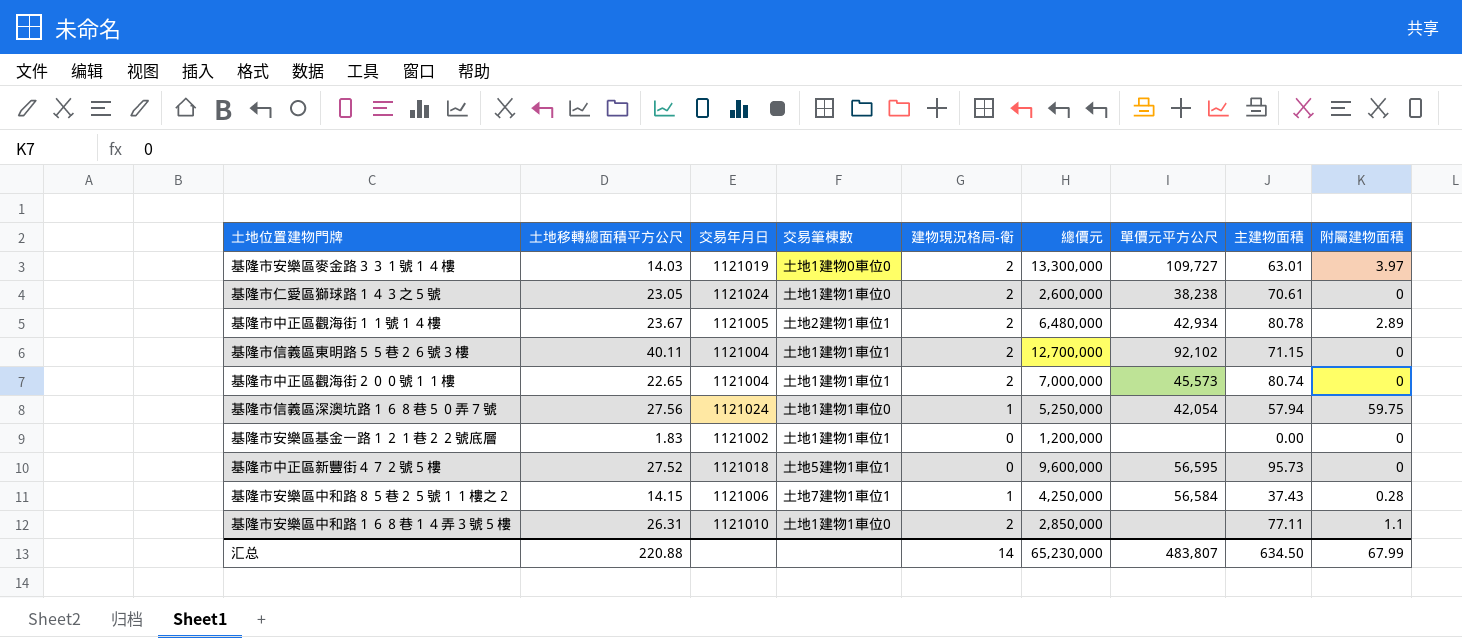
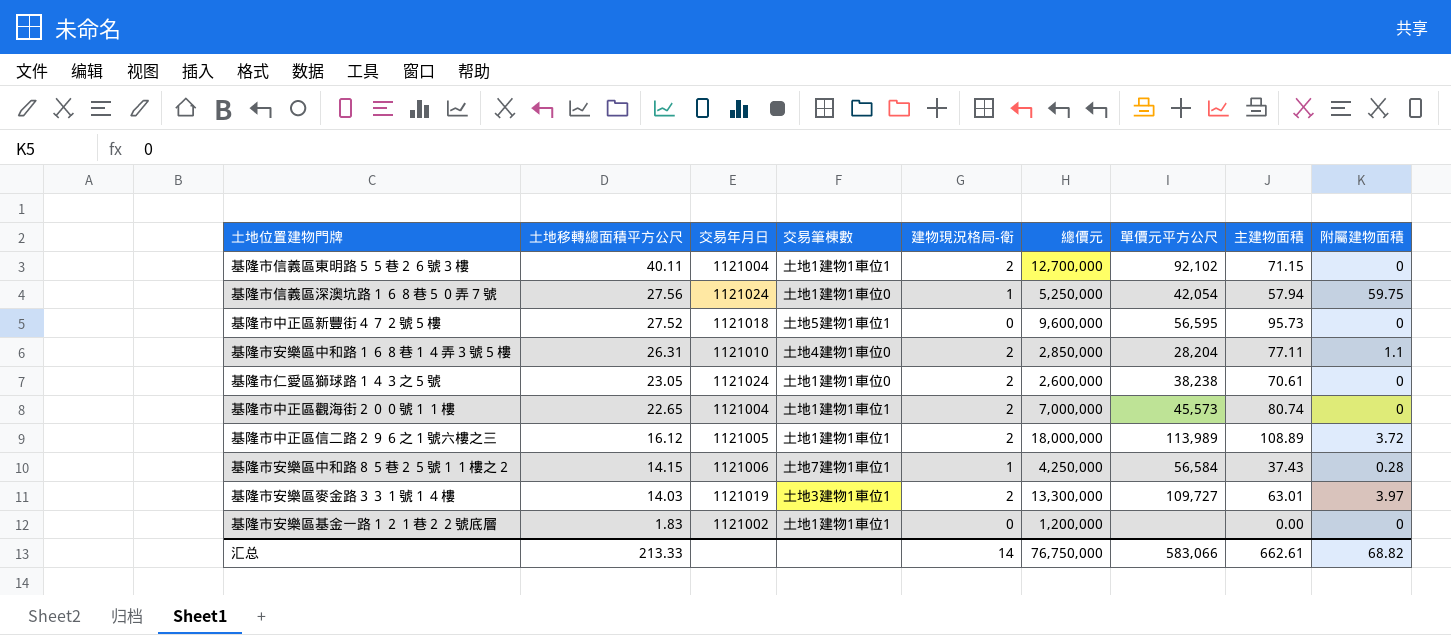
row order: none -> 土地移轉總面積平方公尺 descending
row 基隆市中正區觀海街１１號１４樓: 23.67 | 1121005 | 土地2建物1車位1 | 2 | 6,480,000 | 42,934 | 80.78 | 2.89 -> none
基隆市安樂區中和路１６８巷１４弄３號５樓 | 交易筆棟數: 土地1建物1車位0 -> 土地4建物1車位0
基隆市安樂區中和路１６８巷１４弄３號５樓 | 單價元平方公尺: none -> 28,204
row 基隆市中正區信二路２９６之１號六樓之三: none -> 16.12 | 1121005 | 土地1建物1車位1 | 2 | 18,000,000 | 113,989 | 108.89 | 3.72
基隆市安樂區麥金路３３１號１４樓 | 交易筆棟數: 土地1建物0車位0 -> 土地3建物1車位1
汇总 | 土地移轉總面積平方公尺: 220.88 -> 213.33
汇总 | 總價元: 65,230,000 -> 76,750,000
汇总 | 單價元平方公尺: 483,807 -> 583,066
汇总 | 主建物面積: 634.50 -> 662.61
汇总 | 附屬建物面積: 67.99 -> 68.82

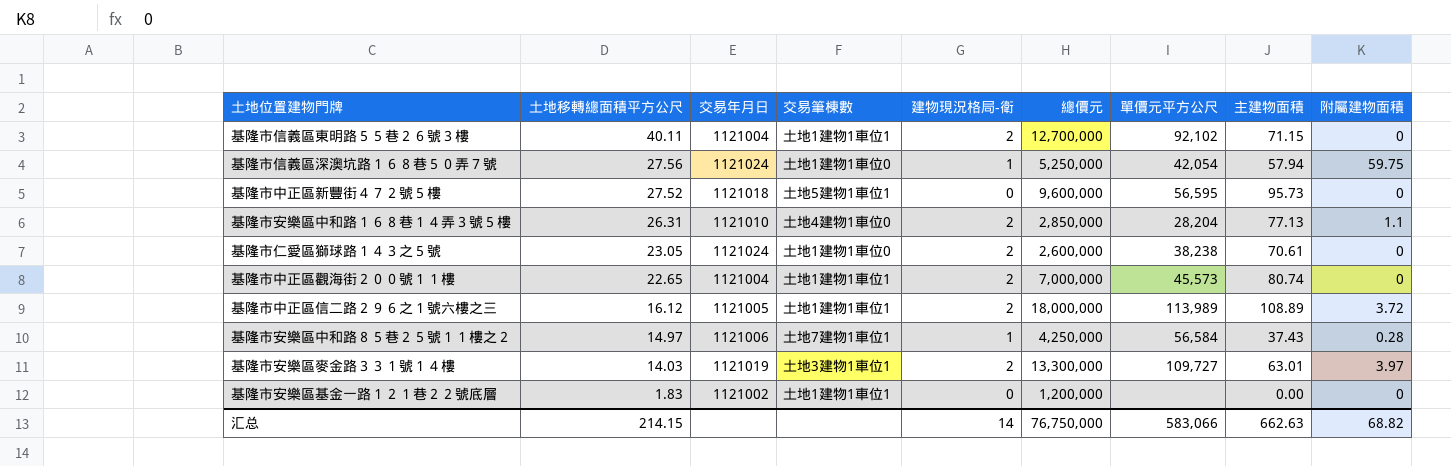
基隆市安樂區中和路１６８巷１４弄３號５樓 | 主建物面積: 77.11 -> 77.13
基隆市安樂區中和路８５巷２５號１１樓之２ | 土地移轉總面積平方公尺: 14.15 -> 14.97
汇总 | 土地移轉總面積平方公尺: 213.33 -> 214.15
汇总 | 主建物面積: 662.61 -> 662.63

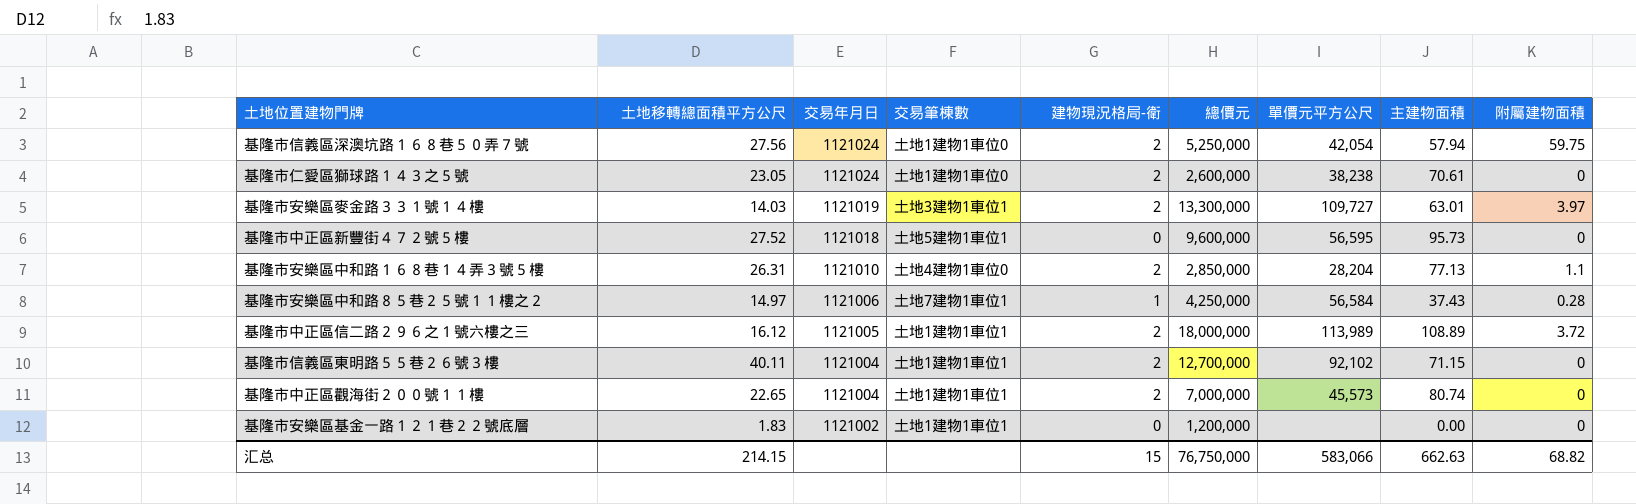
row order: 土地移轉總面積平方公尺 descending -> 交易年月日 descending
基隆市信義區深澳坑路１６８巷５０弄７號 | 建物現況格局-衛: 1 -> 2
汇总 | 建物現況格局-衛: 14 -> 15

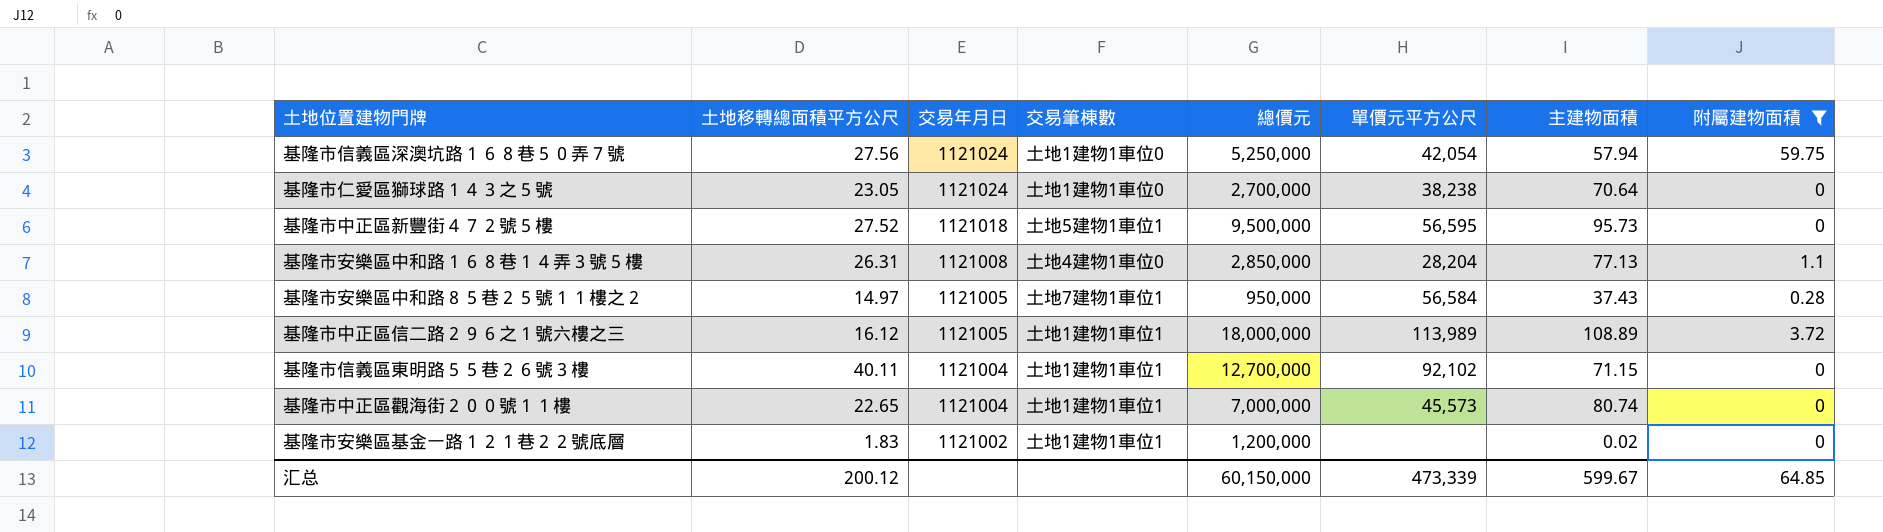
filter: none -> 附屬建物面積 != 3.97
column 建物現況格局-衛 | position: 5 -> none
基隆市仁愛區獅球路１４３之５號 | 總價元: 2,600,000 -> 2,700,000
基隆市仁愛區獅球路１４３之５號 | 主建物面積: 70.61 -> 70.64
基隆市中正區新豐街４７２號５樓 | 總價元: 9,600,000 -> 9,500,000
基隆市安樂區中和路１６８巷１４弄３號５樓 | 交易年月日: 1121010 -> 1121008
基隆市安樂區中和路８５巷２５號１１樓之２ | 交易年月日: 1121006 -> 1121005
基隆市安樂區中和路８５巷２５號１１樓之２ | 總價元: 4,250,000 -> 950,000
基隆市安樂區基金一路１２１巷２２號底層 | 主建物面積: 0.00 -> 0.02
汇总 | 土地移轉總面積平方公尺: 214.15 -> 200.12
汇总 | 總價元: 76,750,000 -> 60,150,000
汇总 | 單價元平方公尺: 583,066 -> 473,339
汇总 | 主建物面積: 662.63 -> 599.67
汇总 | 附屬建物面積: 68.82 -> 64.85

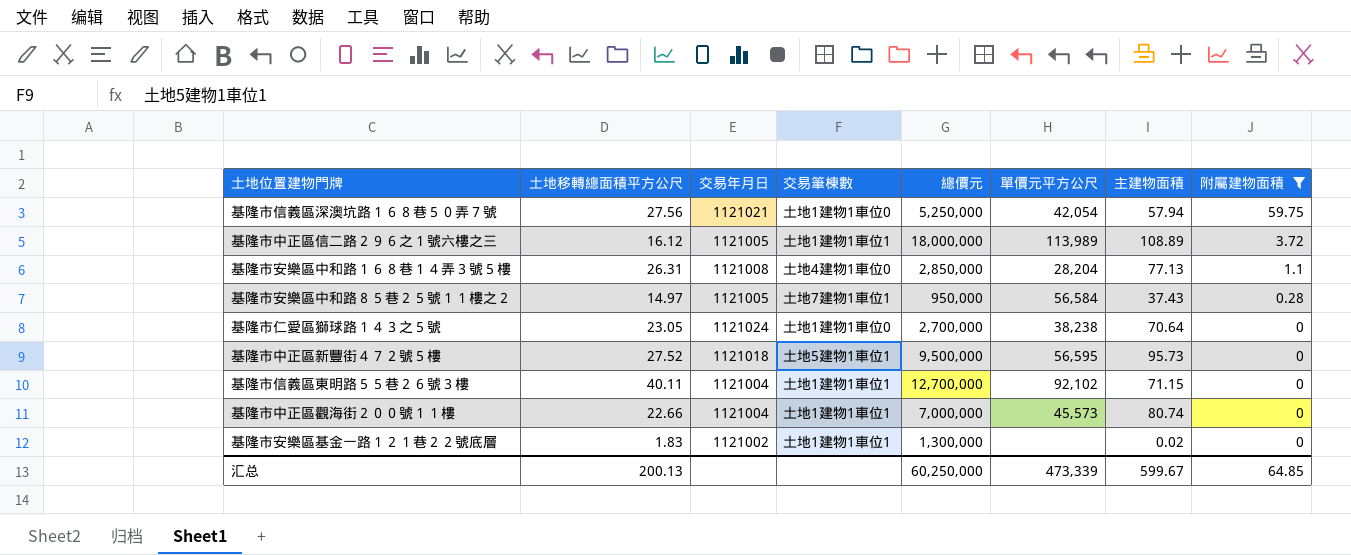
row order: 交易年月日 descending -> 附屬建物面積 descending
基隆市信義區深澳坑路１６８巷５０弄７號 | 交易年月日: 1121024 -> 1121021
基隆市中正區觀海街２００號１１樓 | 土地移轉總面積平方公尺: 22.65 -> 22.66
基隆市安樂區基金一路１２１巷２２號底層 | 總價元: 1,200,000 -> 1,300,000
汇总 | 土地移轉總面積平方公尺: 200.12 -> 200.13
汇总 | 總價元: 60,150,000 -> 60,250,000

